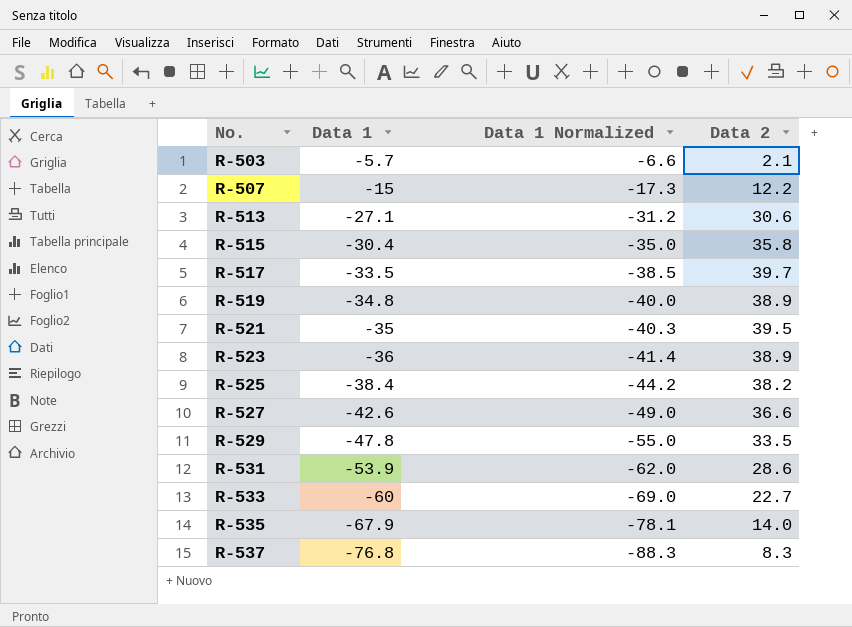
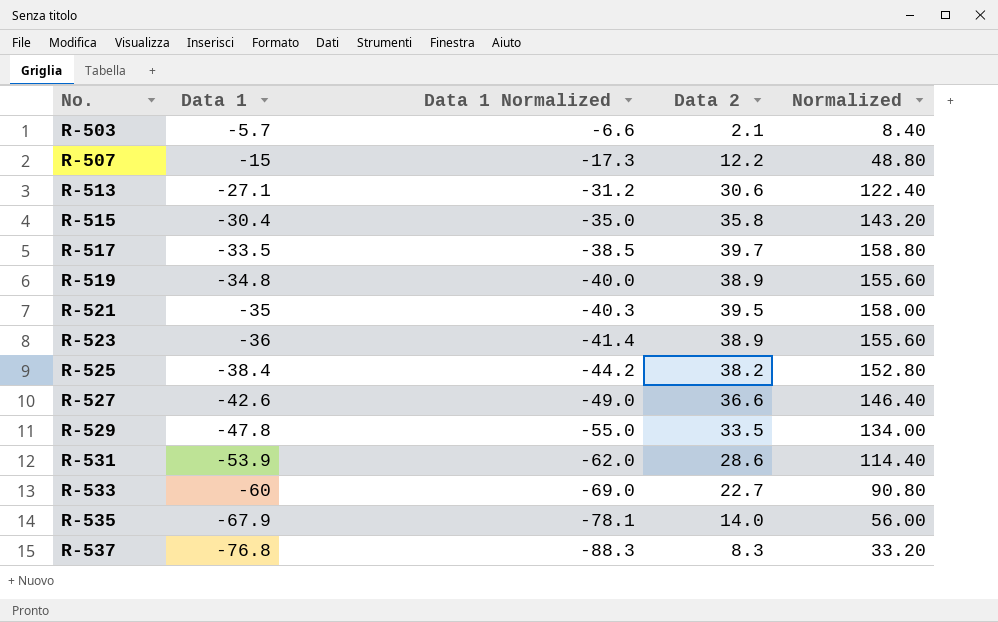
column Normalized | formula: none -> [Data 2] * 4

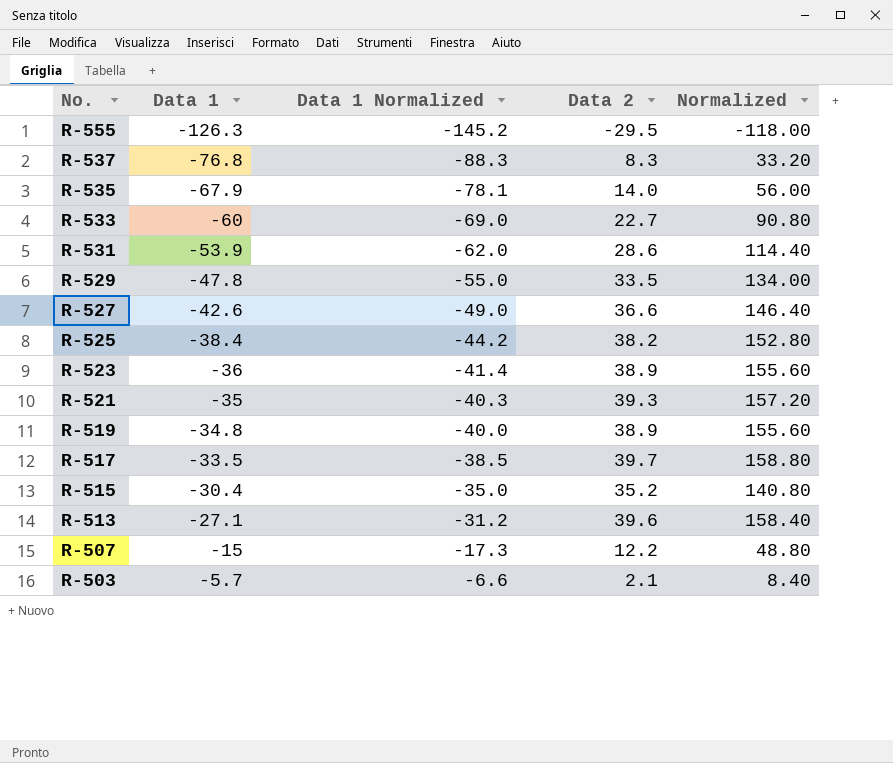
row order: No. ascending -> No. descending
row R-555: none -> -126.3 | -145.2 | -29.5 | -118.00
R-521 | Data 2: 39.5 -> 39.3
R-521 | Normalized: 158.00 -> 157.20
R-515 | Data 2: 35.8 -> 35.2
R-515 | Normalized: 143.20 -> 140.80
R-513 | Data 2: 30.6 -> 39.6
R-513 | Normalized: 122.40 -> 158.40

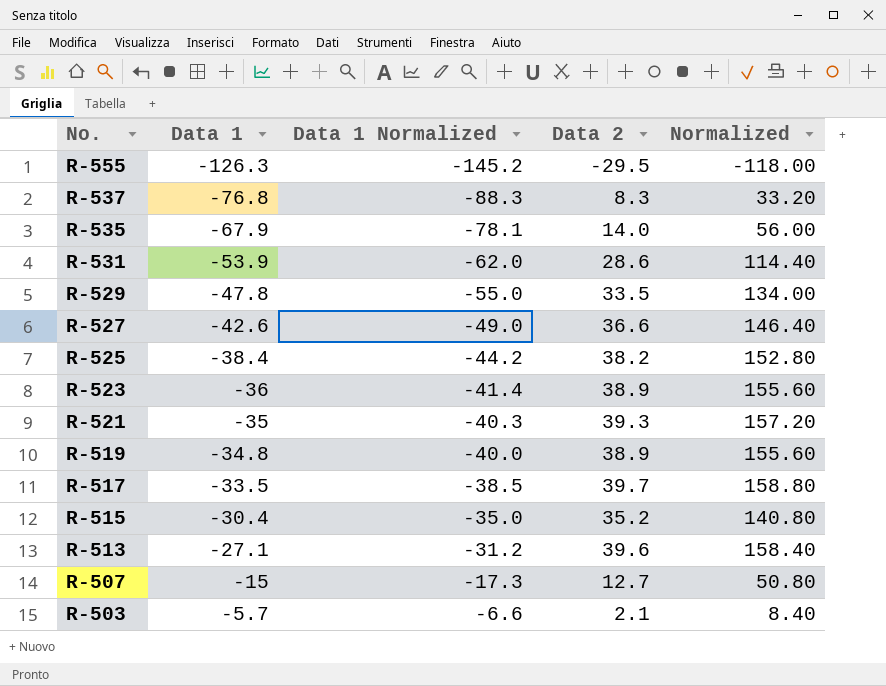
row R-533: -60 | -69.0 | 22.7 | 90.80 -> none
R-507 | Data 2: 12.2 -> 12.7
R-507 | Normalized: 48.80 -> 50.80

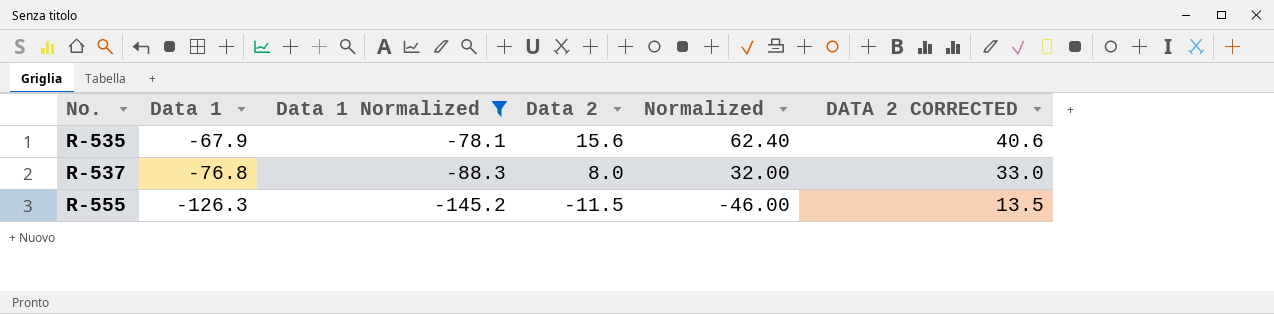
filter: none -> Data 1 Normalized <= -78.1
row order: No. descending -> No. ascending
column DATA 2 CORRECTED | formula: none -> [Data 2] + 25
R-535 | Data 2: 14.0 -> 15.6
R-535 | Normalized: 56.00 -> 62.40
R-537 | Data 2: 8.3 -> 8.0
R-537 | Normalized: 33.20 -> 32.00
R-555 | Data 2: -29.5 -> -11.5
R-555 | Normalized: -118.00 -> -46.00

